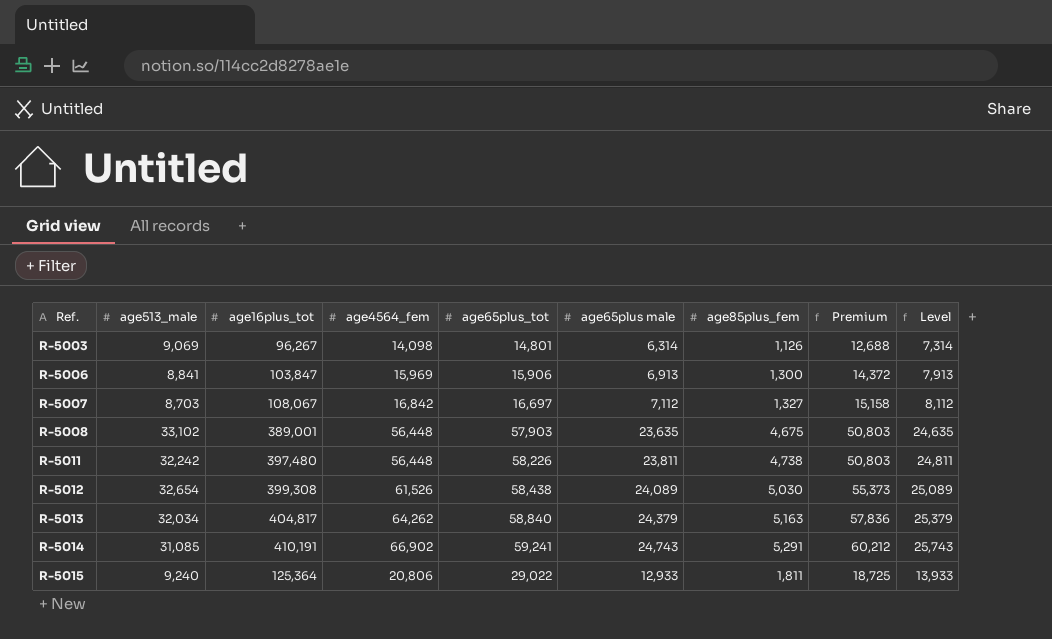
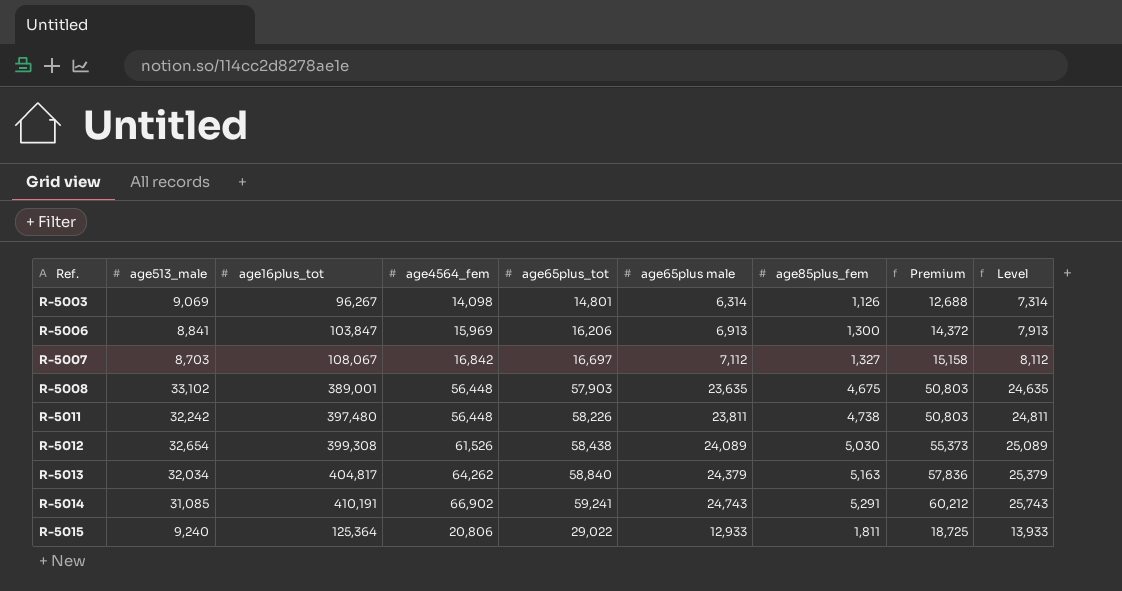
R-5006 | age65plus_tot: 15,906 -> 16,206

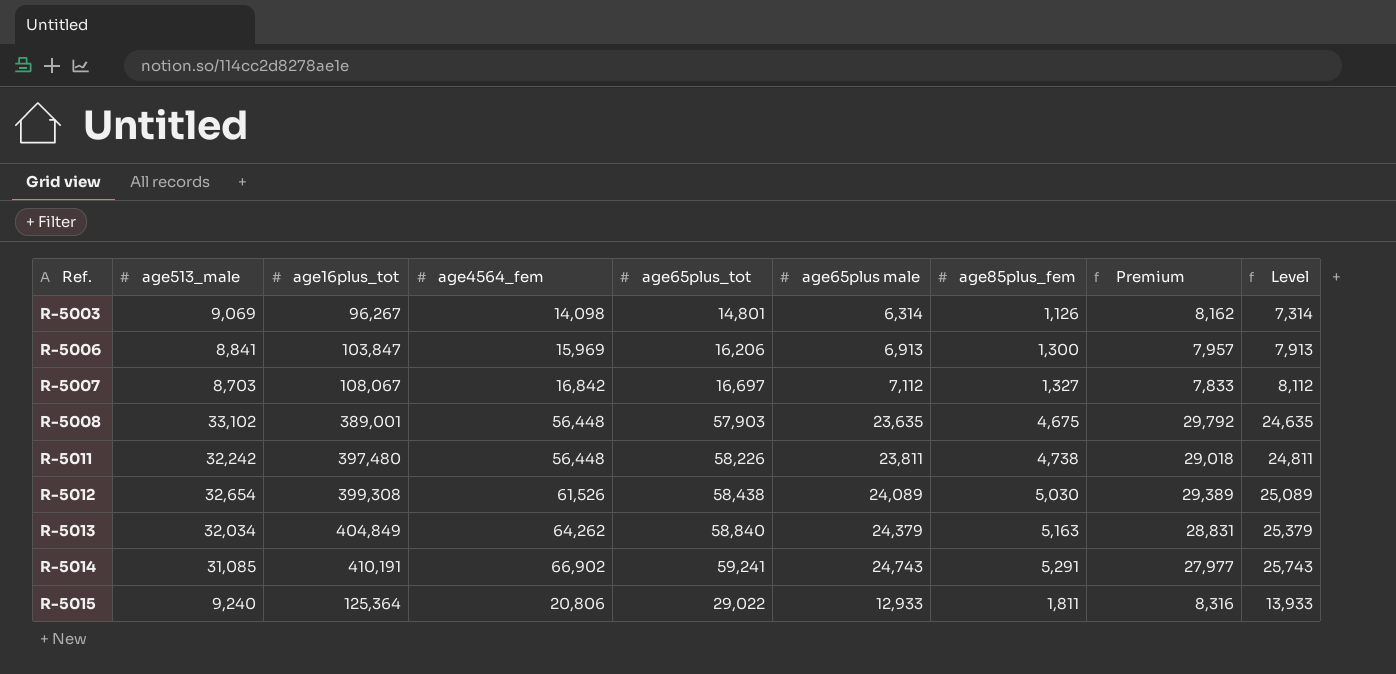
column Premium | formula: [age4564_fem] * 0.9 -> [age513_male] * 0.9
R-5013 | age16plus_tot: 404,817 -> 404,849

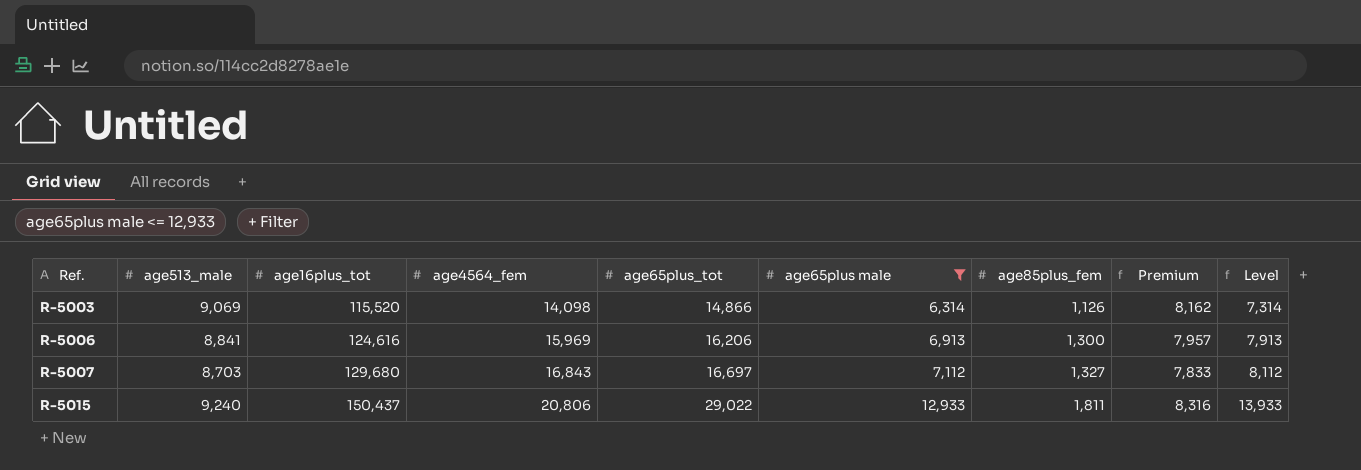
filter: none -> age65plus male <= 12,933
R-5003 | age16plus_tot: 96,267 -> 115,520
R-5003 | age65plus_tot: 14,801 -> 14,866
R-5006 | age16plus_tot: 103,847 -> 124,616
R-5007 | age16plus_tot: 108,067 -> 129,680
R-5007 | age4564_fem: 16,842 -> 16,843
R-5015 | age16plus_tot: 125,364 -> 150,437

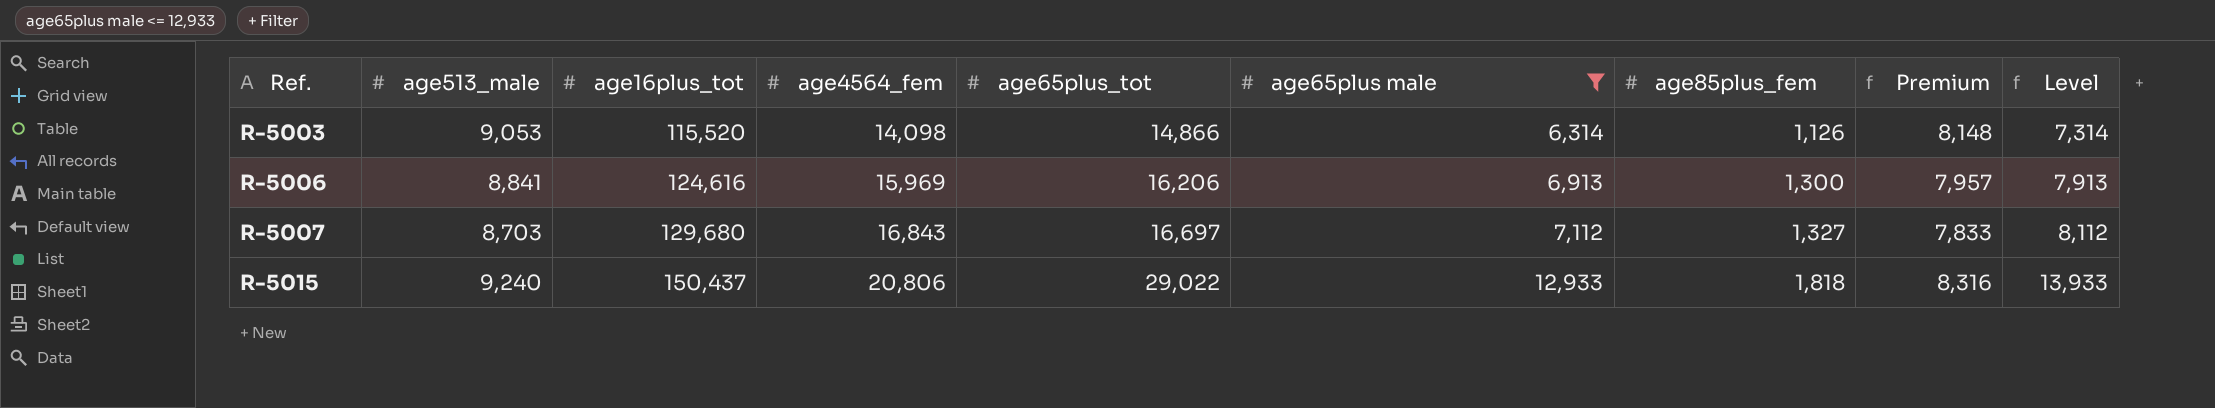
R-5003 | age513_male: 9,069 -> 9,053
R-5003 | Premium: 8,162 -> 8,148
R-5015 | age85plus_fem: 1,811 -> 1,818

